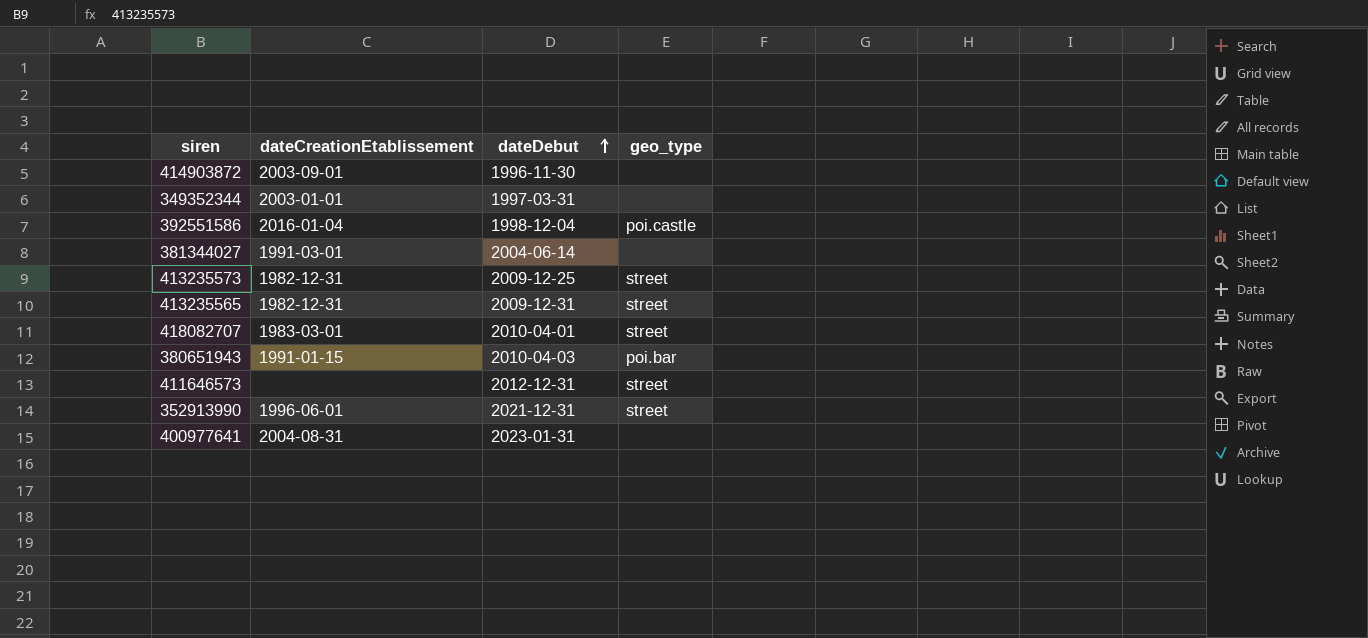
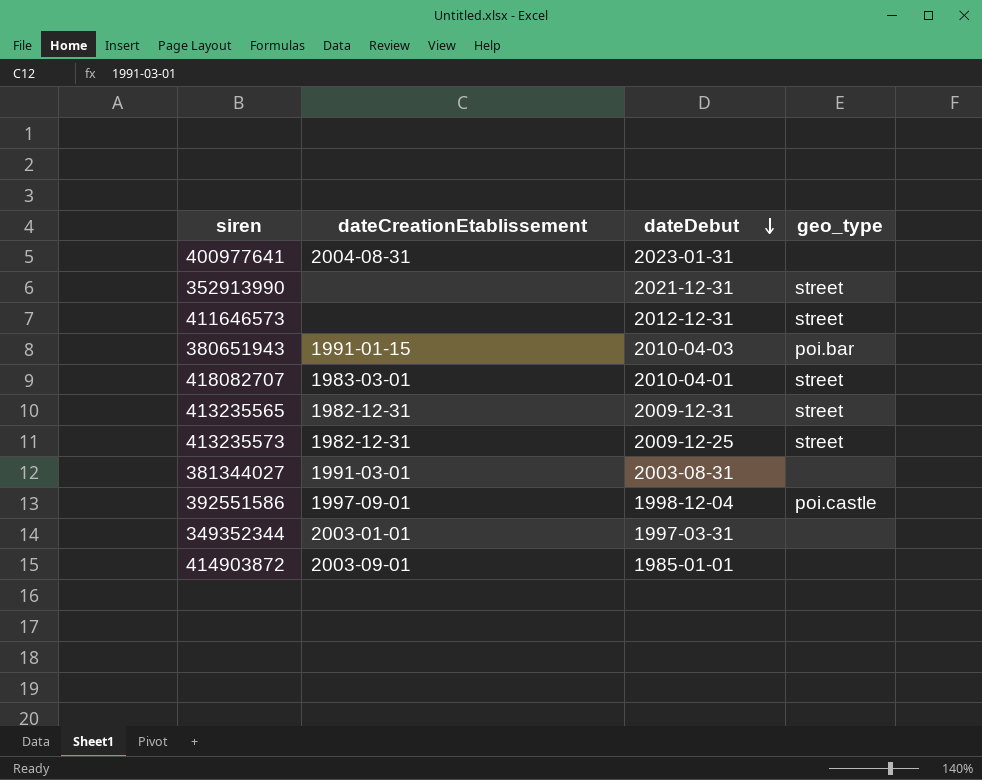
row order: dateDebut ascending -> dateDebut descending
352913990 | dateCreationEtablissement: 1996-06-01 -> none
381344027 | dateDebut: 2004-06-14 -> 2003-08-31
392551586 | dateCreationEtablissement: 2016-01-04 -> 1997-09-01
414903872 | dateDebut: 1996-11-30 -> 1985-01-01

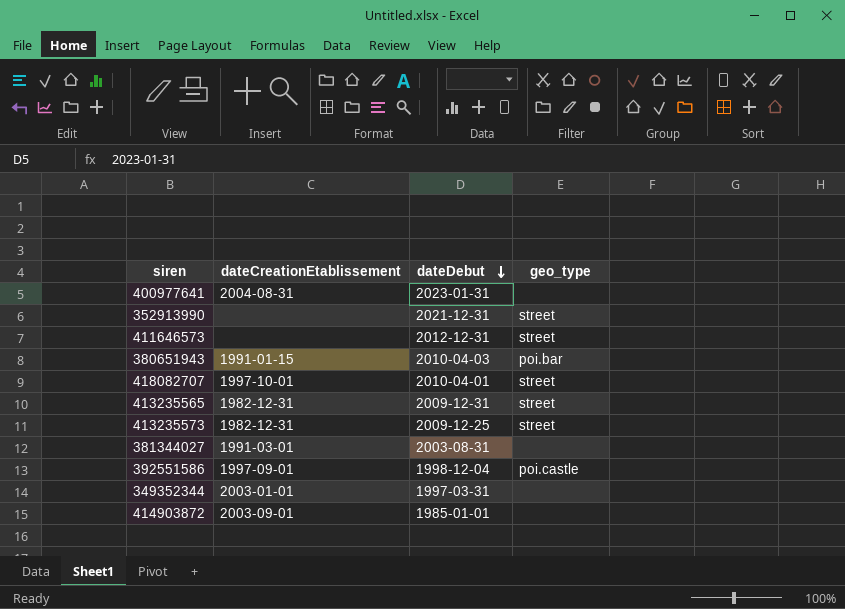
418082707 | dateCreationEtablissement: 1983-03-01 -> 1997-10-01

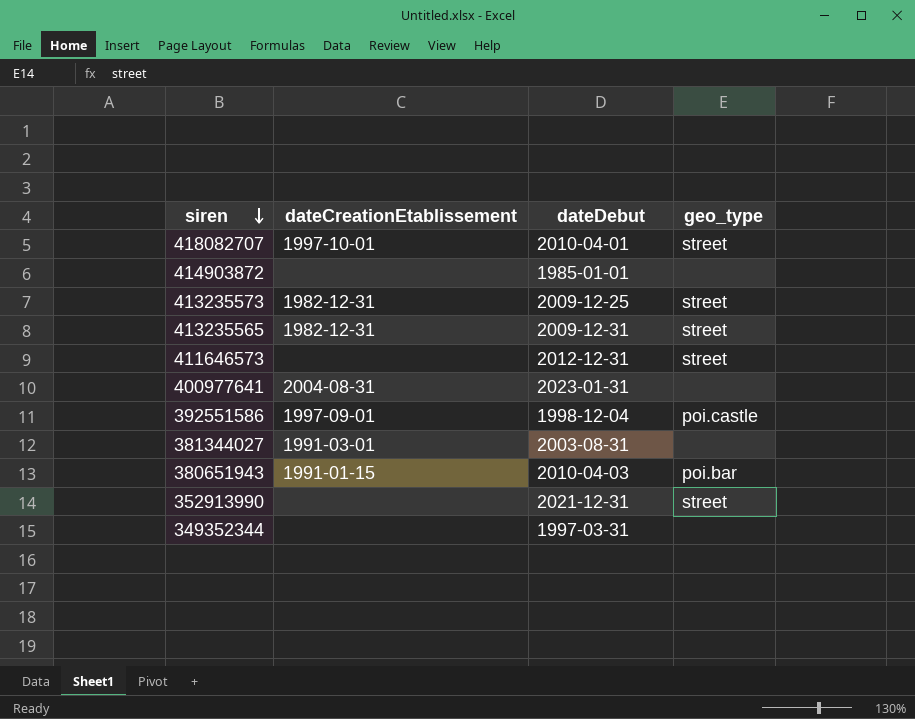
row order: dateDebut descending -> siren descending
414903872 | dateCreationEtablissement: 2003-09-01 -> none
349352344 | dateCreationEtablissement: 2003-01-01 -> none

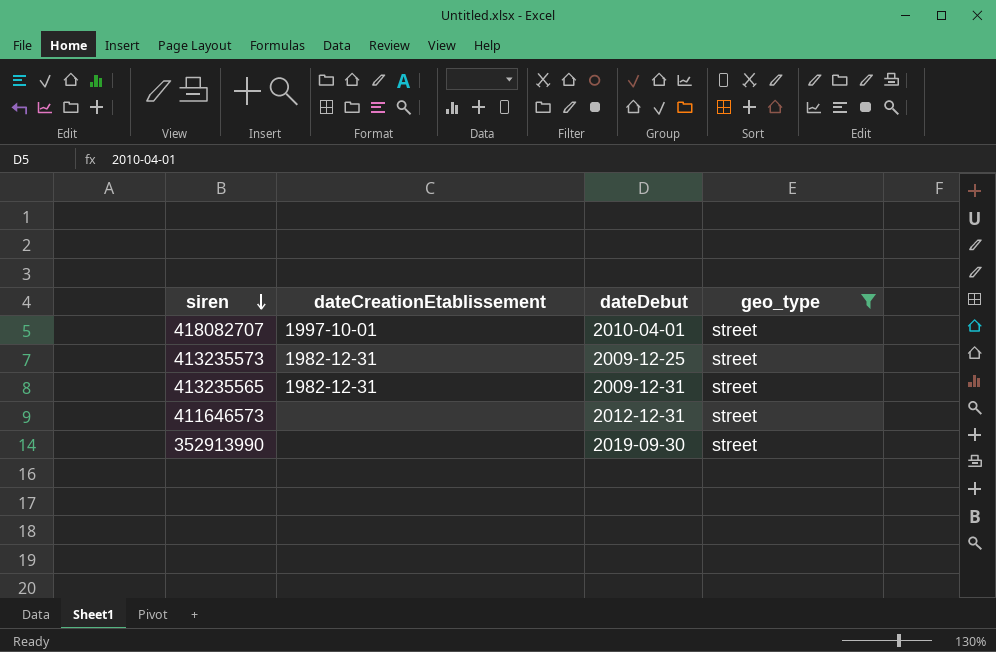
filter: none -> geo_type = street
352913990 | dateDebut: 2021-12-31 -> 2019-09-30

